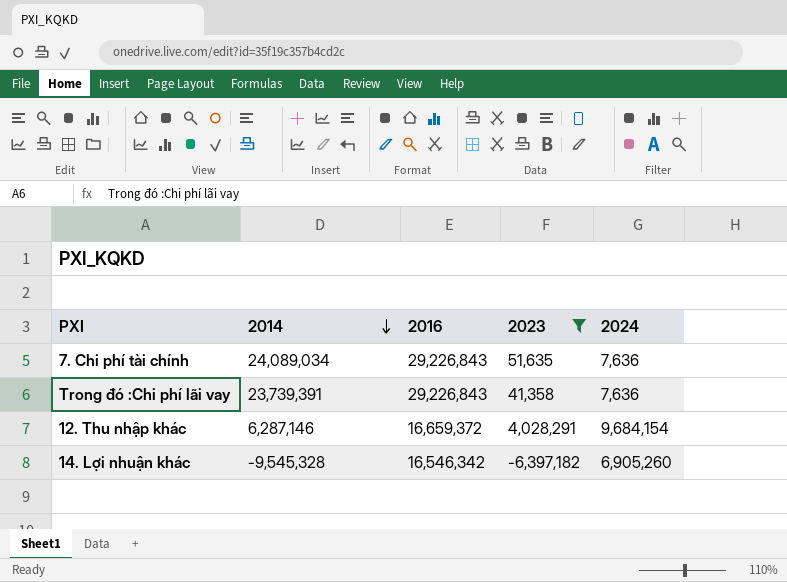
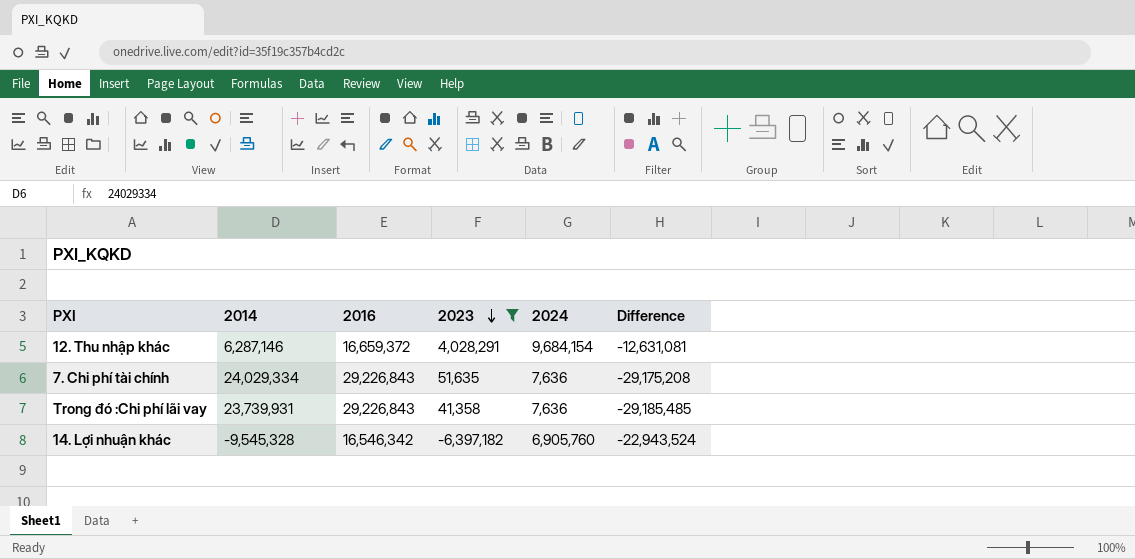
row order: 2014 descending -> 2023 descending
column Difference | formula: none -> [2023] - [2016]
7. Chi phí tài chính | 2014: 24,089,034 -> 24,029,334
Trong đó :Chi phí lãi vay | 2014: 23,739,391 -> 23,739,931
14. Lợi nhuận khác | 2024: 6,905,260 -> 6,905,760

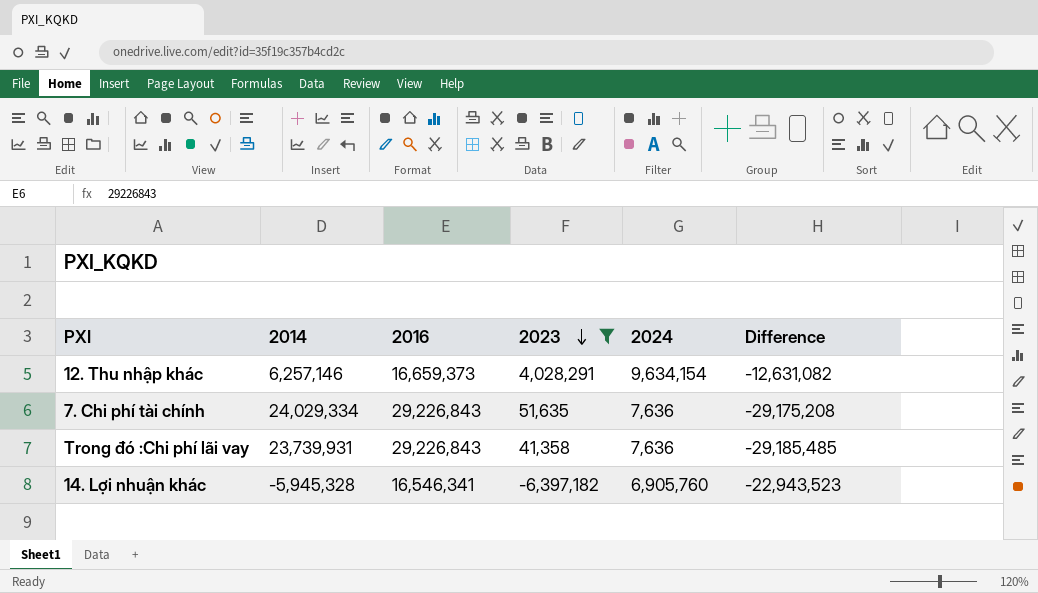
12. Thu nhập khác | 2014: 6,287,146 -> 6,257,146
12. Thu nhập khác | 2016: 16,659,372 -> 16,659,373
12. Thu nhập khác | 2024: 9,684,154 -> 9,634,154
12. Thu nhập khác | Difference: -12,631,081 -> -12,631,082
14. Lợi nhuận khác | 2014: -9,545,328 -> -5,945,328
14. Lợi nhuận khác | 2016: 16,546,342 -> 16,546,341
14. Lợi nhuận khác | Difference: -22,943,524 -> -22,943,523

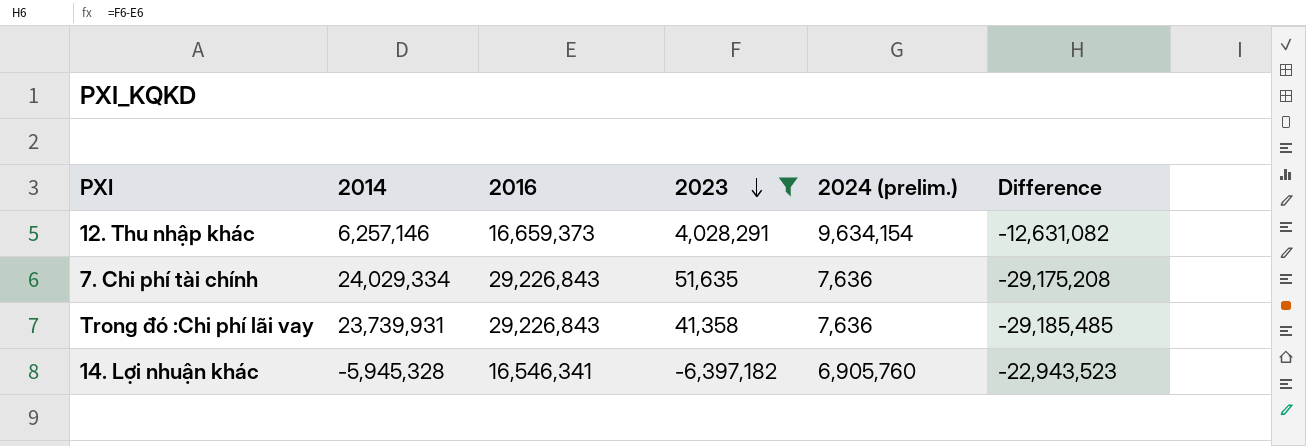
column name: 2024 -> 2024 (prelim.)

